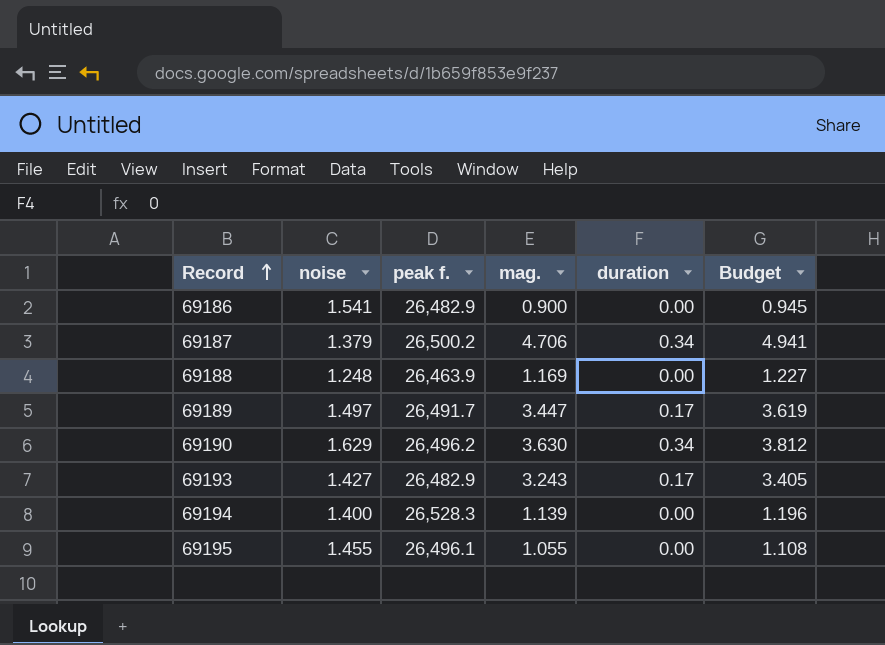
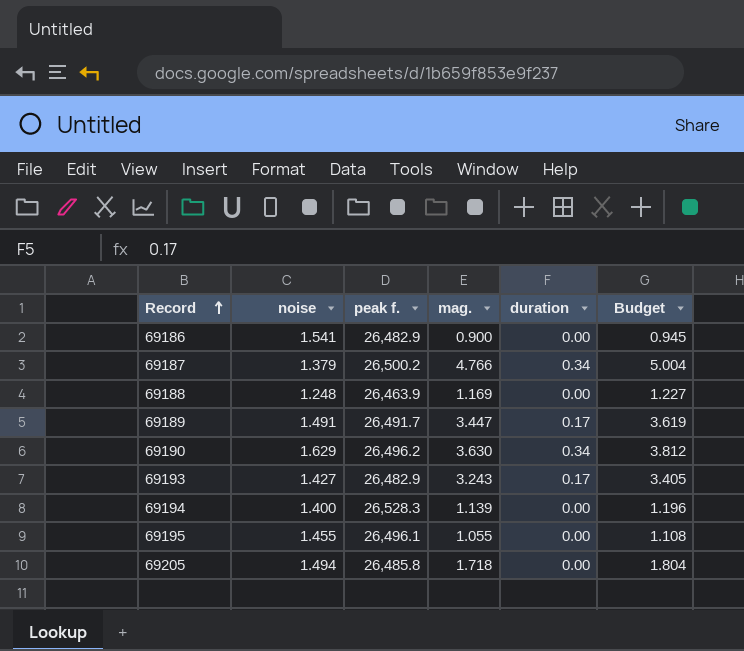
69187 | mag.: 4.706 -> 4.766
69187 | Budget: 4.941 -> 5.004
69189 | noise: 1.497 -> 1.491
row 69205: none -> 1.494 | 26,485.8 | 1.718 | 0.00 | 1.804

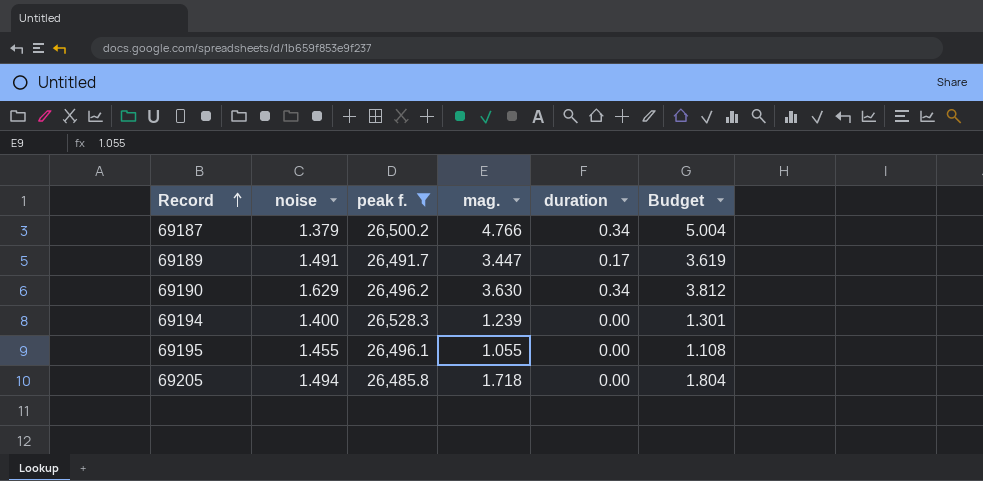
filter: none -> peak f. >= 26,485.8
69194 | mag.: 1.139 -> 1.239
69194 | Budget: 1.196 -> 1.301

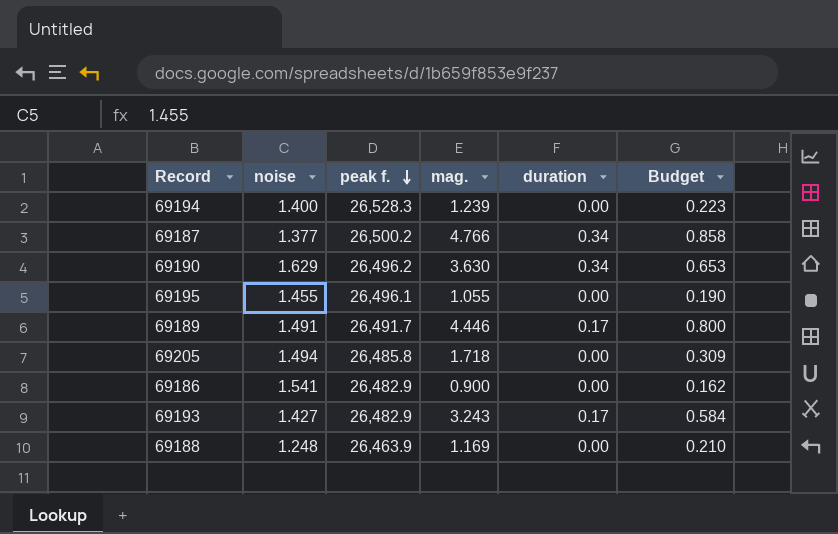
filter: peak f. >= 26,485.8 -> none
row order: Record ascending -> peak f. descending
column Budget | formula: [mag.] * 1.05 -> [mag.] * 0.18
69187 | noise: 1.379 -> 1.377
69189 | mag.: 3.447 -> 4.446

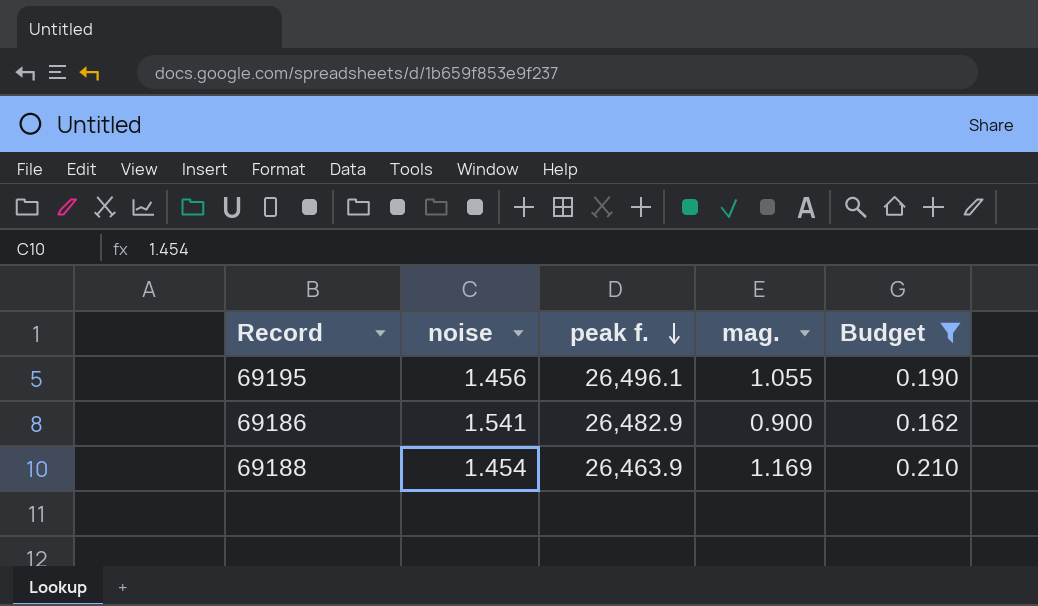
filter: none -> Budget <= 0.210
column duration | position: 5 -> none
69195 | noise: 1.455 -> 1.456
69188 | noise: 1.248 -> 1.454

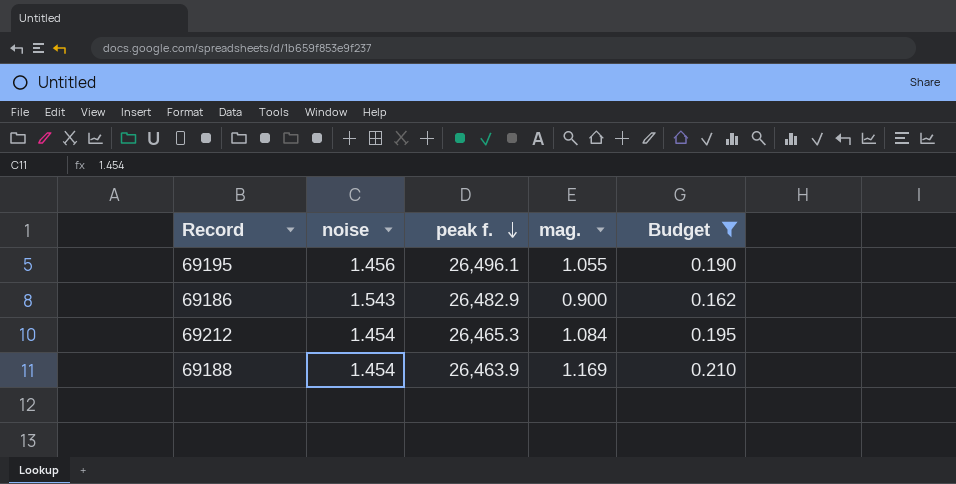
69186 | noise: 1.541 -> 1.543
row 69212: none -> 1.454 | 26,465.3 | 1.084 | 0.195

